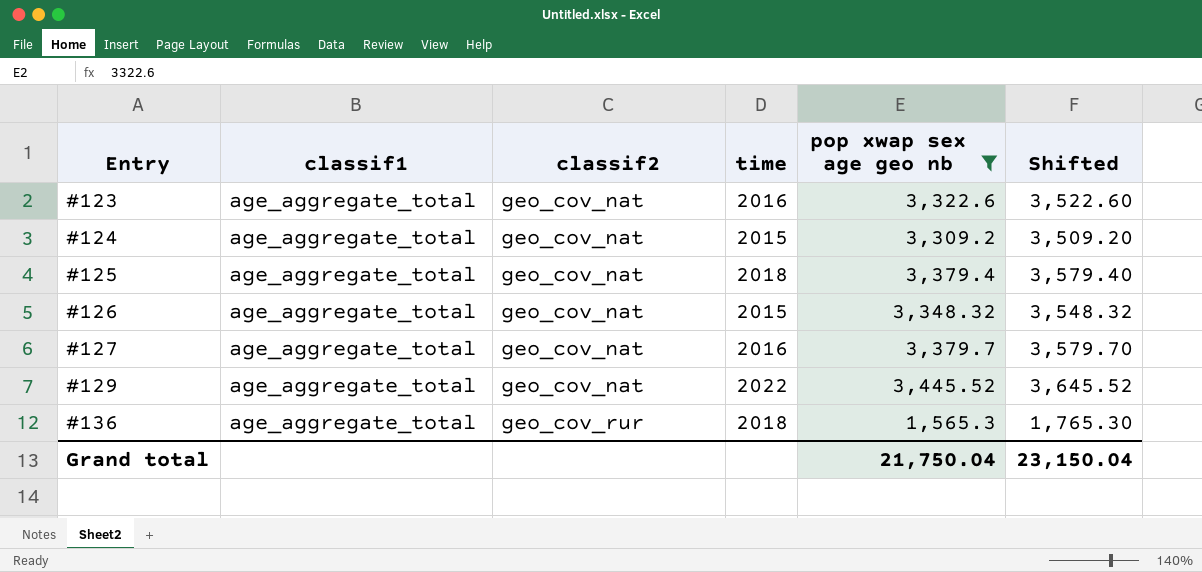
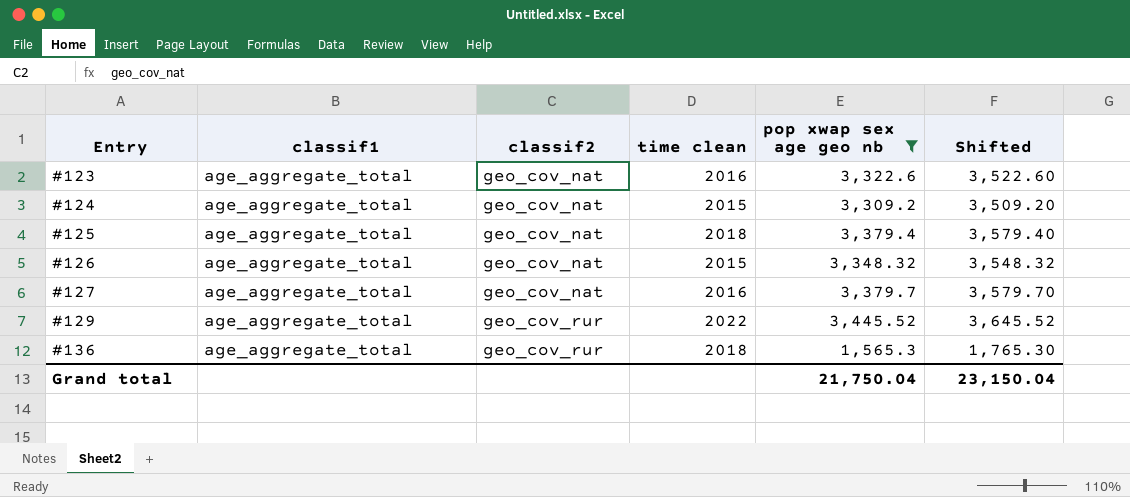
column name: time -> time clean
#129 | classif2: geo_cov_nat -> geo_cov_rur

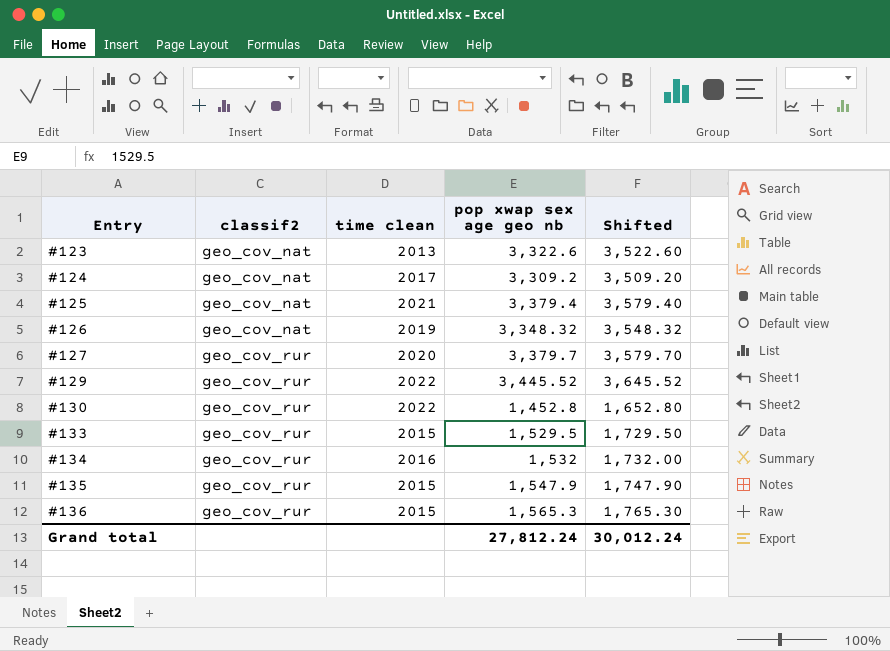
filter: pop xwap sex age geo nb >= 1,565.3 -> none
column classif1 | position: 2 -> none
#123 | time clean: 2016 -> 2013
#124 | time clean: 2015 -> 2017
#125 | time clean: 2018 -> 2021
#126 | time clean: 2015 -> 2019
#127 | classif2: geo_cov_nat -> geo_cov_rur
#127 | time clean: 2016 -> 2020
#136 | time clean: 2018 -> 2015
Grand total | pop xwap sex age geo nb: 21,750.04 -> 27,812.24
Grand total | Shifted: 23,150.04 -> 30,012.24

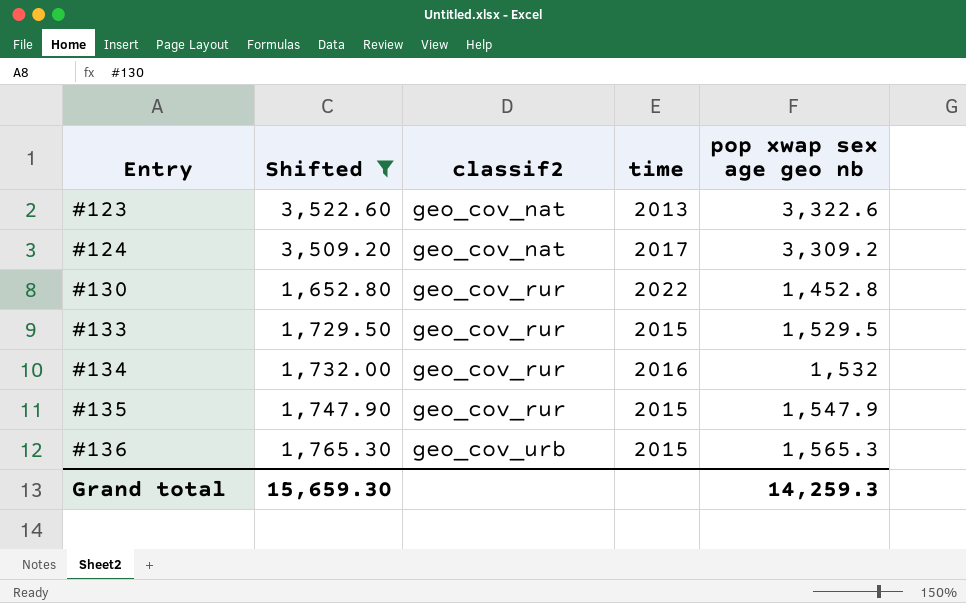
filter: none -> Shifted <= 3,522.60
column Shifted | position: 5 -> 2
column name: time clean -> time
#136 | classif2: geo_cov_rur -> geo_cov_urb
Grand total | Shifted: 30,012.24 -> 15,659.30
Grand total | pop xwap sex age geo nb: 27,812.24 -> 14,259.3

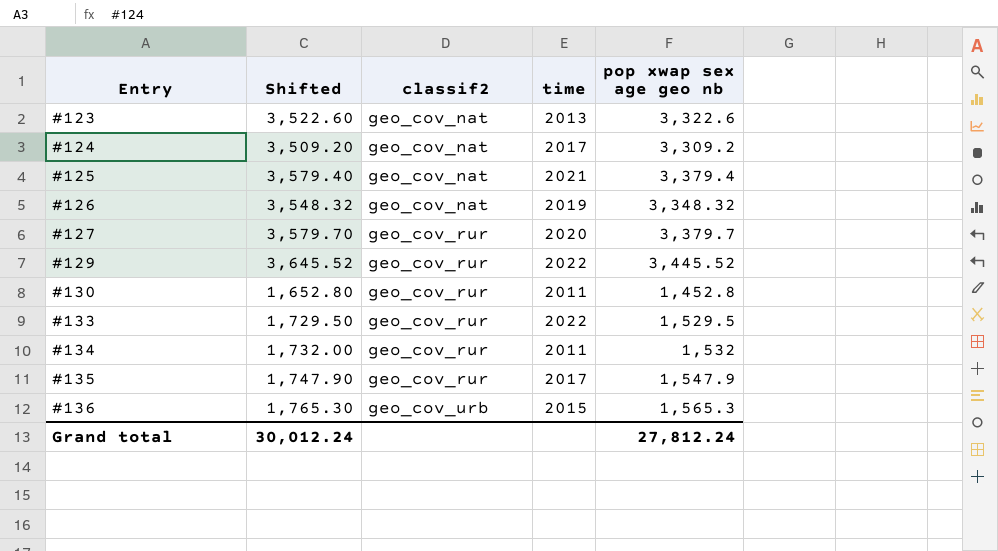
filter: Shifted <= 3,522.60 -> none
#130 | time: 2022 -> 2011
#133 | time: 2015 -> 2022
#134 | time: 2016 -> 2011
#135 | time: 2015 -> 2017
Grand total | Shifted: 15,659.30 -> 30,012.24
Grand total | pop xwap sex age geo nb: 14,259.3 -> 27,812.24

